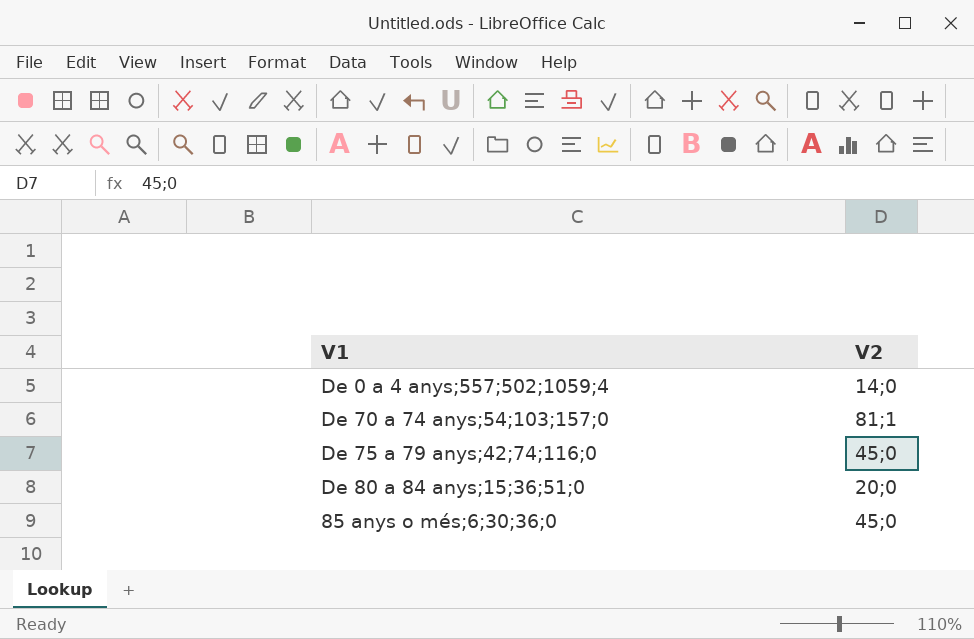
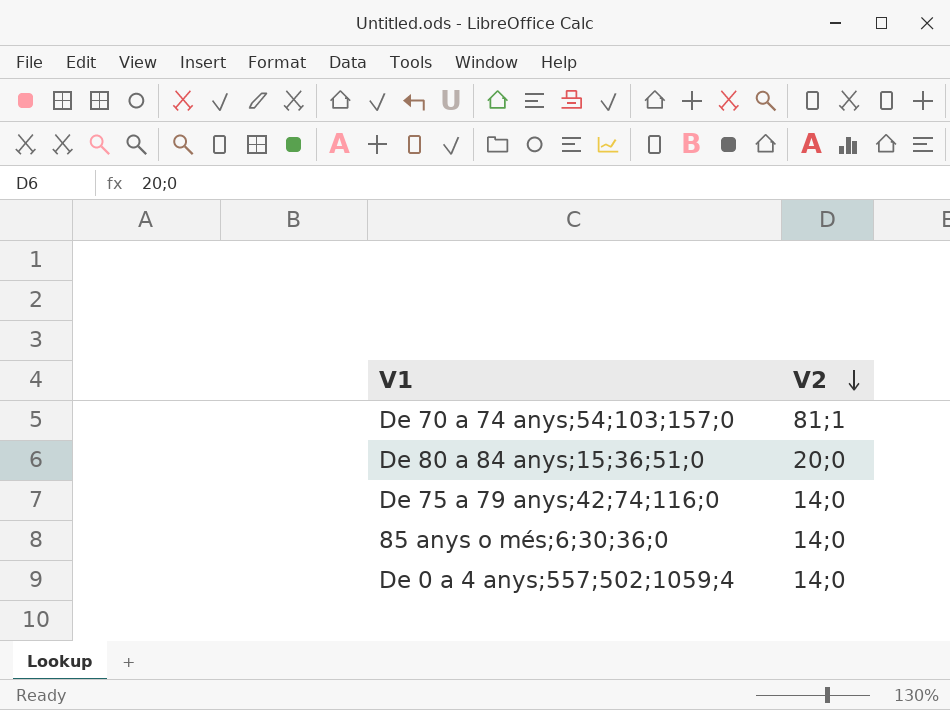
row order: none -> V2 descending
De 75 a 79 anys;42;74;116;0 | V2: 45;0 -> 14;0
85 anys o més;6;30;36;0 | V2: 45;0 -> 14;0

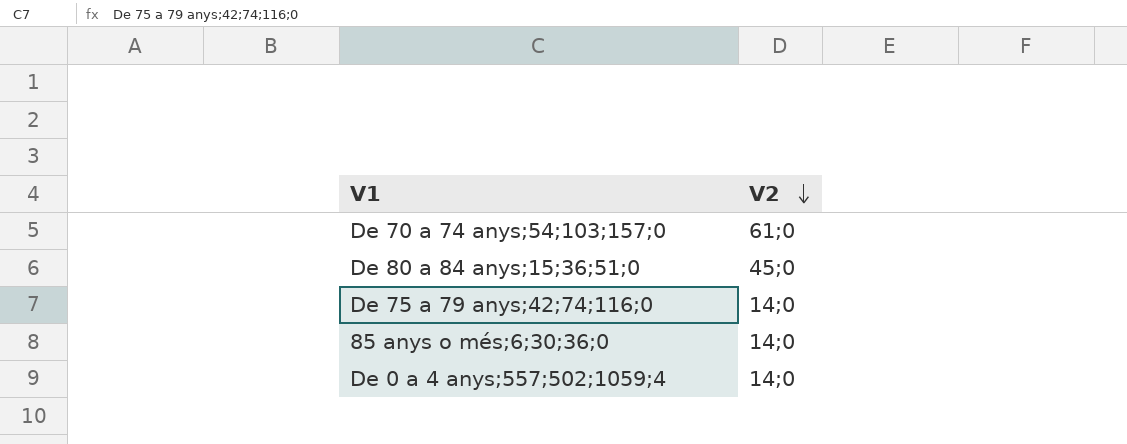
De 70 a 74 anys;54;103;157;0 | V2: 81;1 -> 61;0
De 80 a 84 anys;15;36;51;0 | V2: 20;0 -> 45;0

